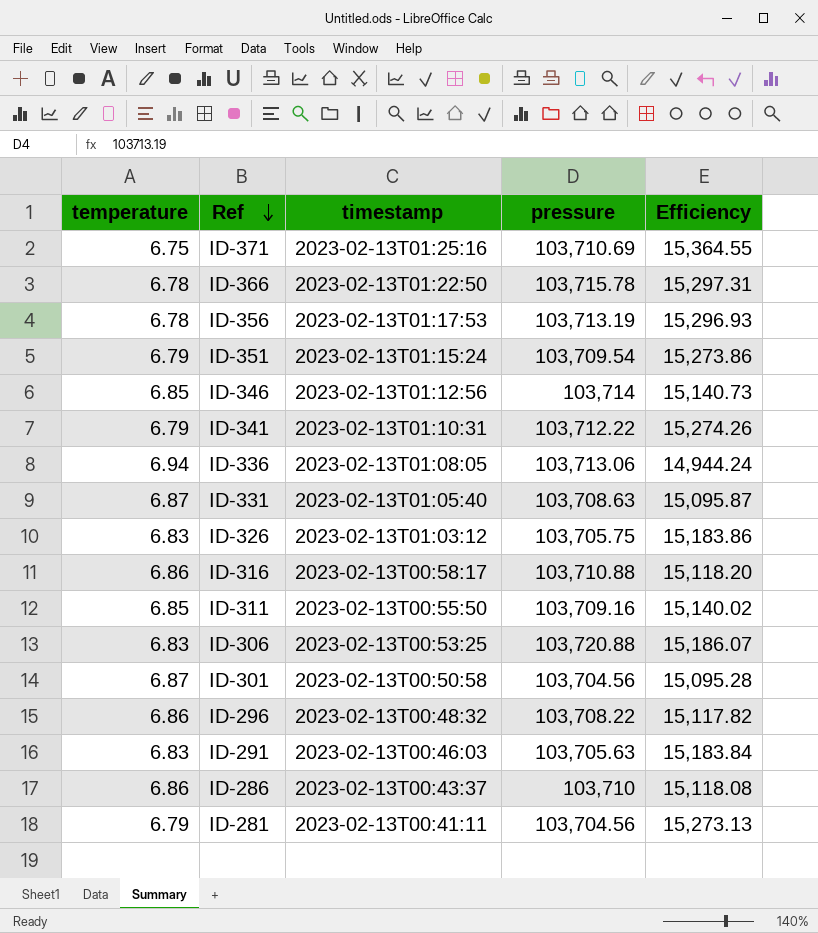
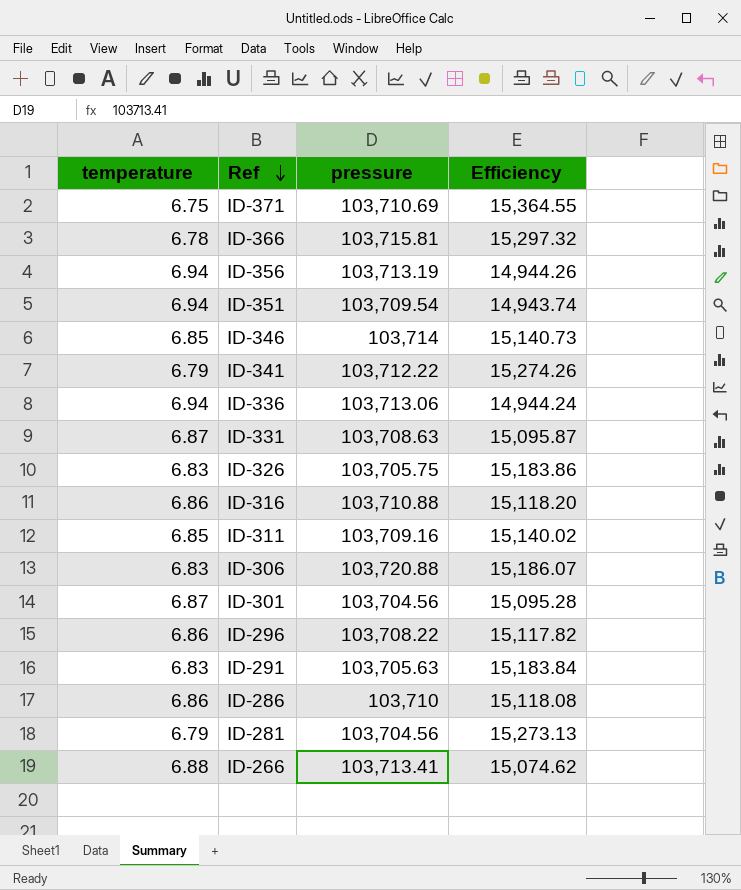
column timestamp | position: 3 -> none
ID-366 | pressure: 103,715.78 -> 103,715.81
ID-366 | Efficiency: 15,297.31 -> 15,297.32
ID-356 | temperature: 6.78 -> 6.94
ID-356 | Efficiency: 15,296.93 -> 14,944.26
ID-351 | temperature: 6.79 -> 6.94
ID-351 | Efficiency: 15,273.86 -> 14,943.74
row ID-266: none -> 6.88 | 103,713.41 | 15,074.62

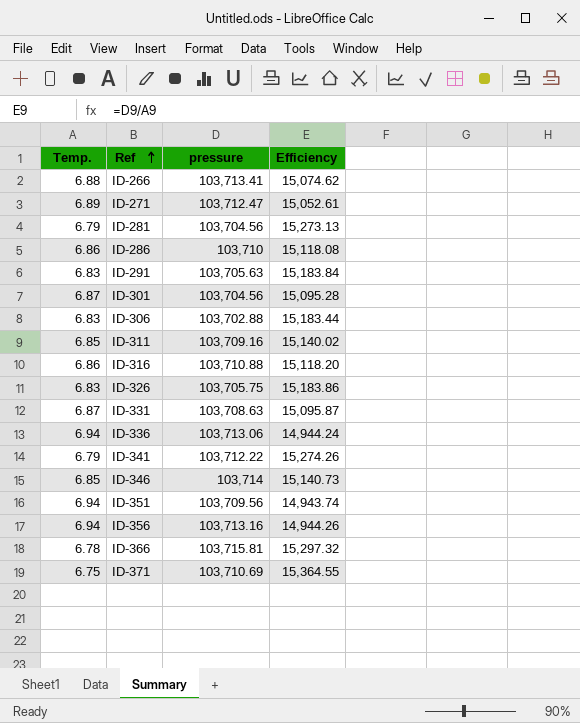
row order: Ref descending -> Ref ascending
column name: temperature -> Temp.
row ID-296: 6.86 | 103,708.22 | 15,117.82 -> none
row ID-271: none -> 6.89 | 103,712.47 | 15,052.61
ID-306 | pressure: 103,720.88 -> 103,702.88
ID-306 | Efficiency: 15,186.07 -> 15,183.44
ID-351 | pressure: 103,709.54 -> 103,709.56
ID-356 | pressure: 103,713.19 -> 103,713.16

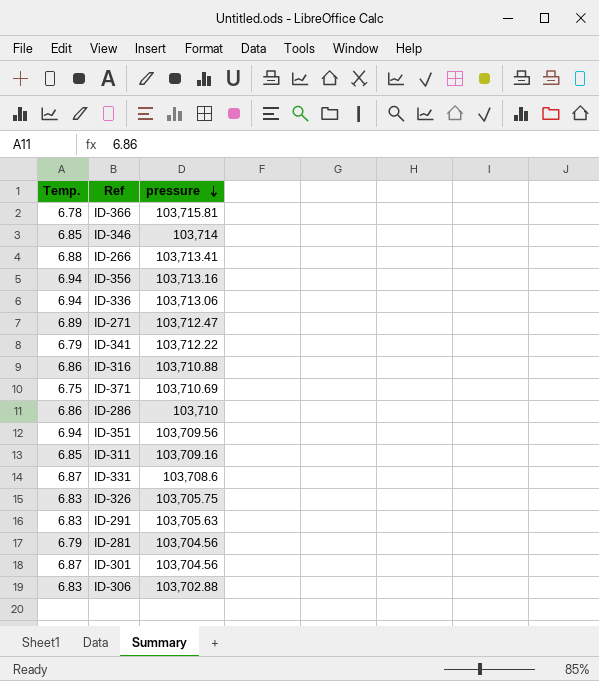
row order: Ref ascending -> pressure descending
column Efficiency | formula: [pressure] / [Temp.] -> none
ID-331 | pressure: 103,708.63 -> 103,708.6

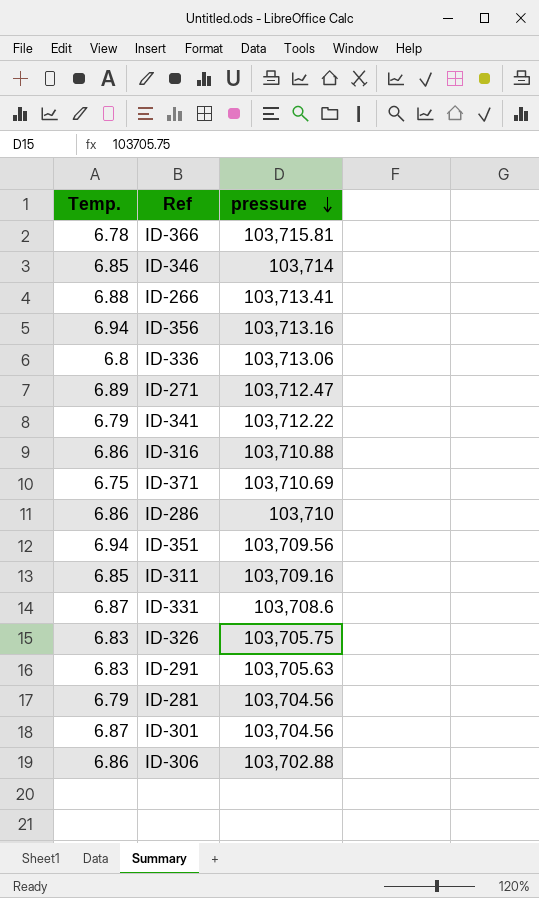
ID-336 | Temp.: 6.94 -> 6.8
ID-306 | Temp.: 6.83 -> 6.86

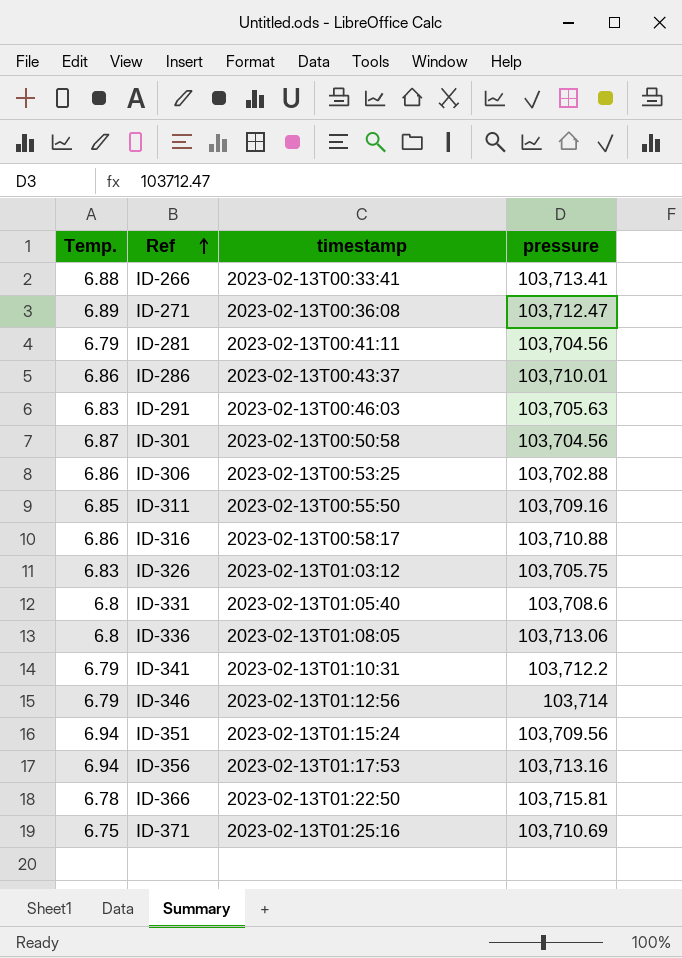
row order: pressure descending -> Ref ascending
column timestamp | position: none -> 3
ID-286 | pressure: 103,710 -> 103,710.01
ID-331 | Temp.: 6.87 -> 6.8
ID-341 | pressure: 103,712.22 -> 103,712.2
ID-346 | Temp.: 6.85 -> 6.79

